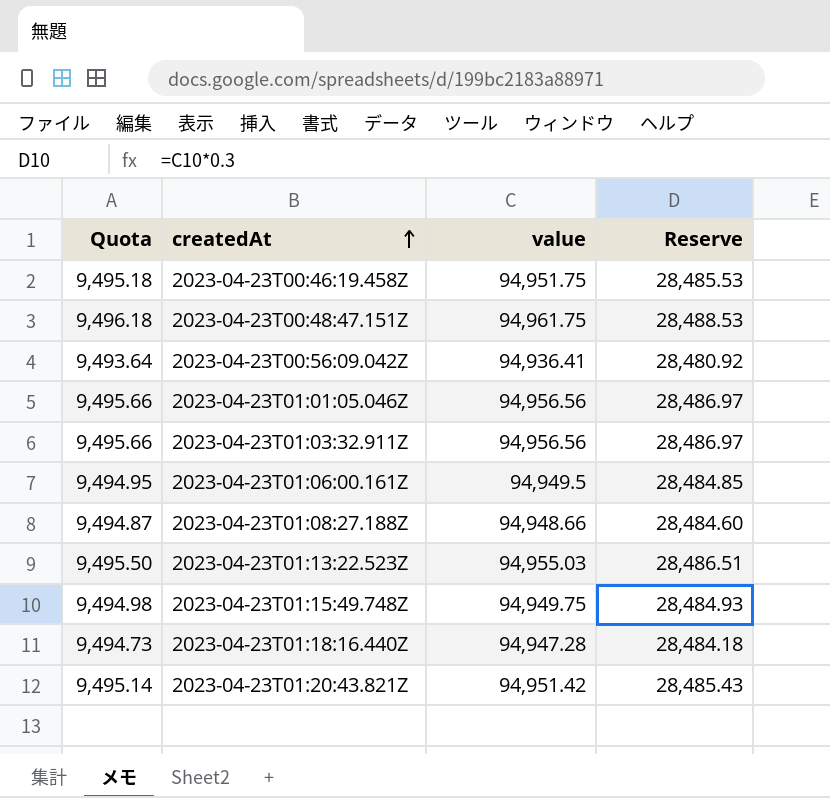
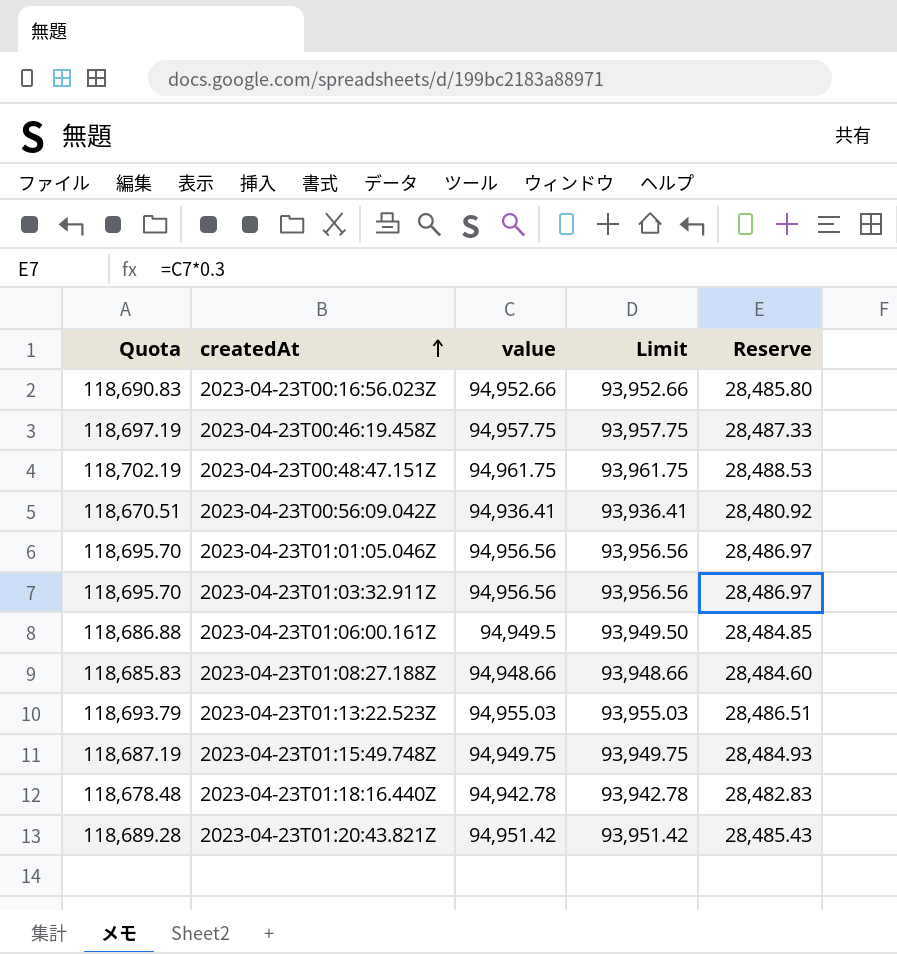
column Quota | formula: [value] * 0.1 -> [value] * 1.25
column Limit | formula: none -> [value] - 1000
row 2023-04-23T00:16:56.023Z: none -> 118,690.83 | 94,952.66 | 93,952.66 | 28,485.80
2023-04-23T00:46:19.458Z | value: 94,951.75 -> 94,957.75
2023-04-23T00:46:19.458Z | Reserve: 28,485.53 -> 28,487.33
2023-04-23T01:18:16.440Z | value: 94,947.28 -> 94,942.78
2023-04-23T01:18:16.440Z | Reserve: 28,484.18 -> 28,482.83

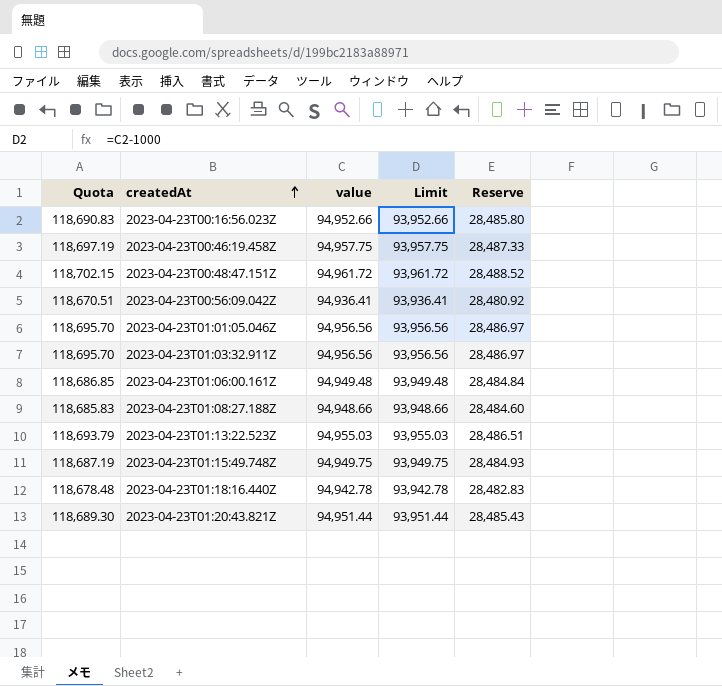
2023-04-23T00:48:47.151Z | Quota: 118,702.19 -> 118,702.15
2023-04-23T00:48:47.151Z | value: 94,961.75 -> 94,961.72
2023-04-23T00:48:47.151Z | Limit: 93,961.75 -> 93,961.72
2023-04-23T00:48:47.151Z | Reserve: 28,488.53 -> 28,488.52
2023-04-23T01:06:00.161Z | Quota: 118,686.88 -> 118,686.85
2023-04-23T01:06:00.161Z | value: 94,949.5 -> 94,949.48
2023-04-23T01:06:00.161Z | Limit: 93,949.50 -> 93,949.48
2023-04-23T01:06:00.161Z | Reserve: 28,484.85 -> 28,484.84
2023-04-23T01:20:43.821Z | Quota: 118,689.28 -> 118,689.30
2023-04-23T01:20:43.821Z | value: 94,951.42 -> 94,951.44
2023-04-23T01:20:43.821Z | Limit: 93,951.42 -> 93,951.44

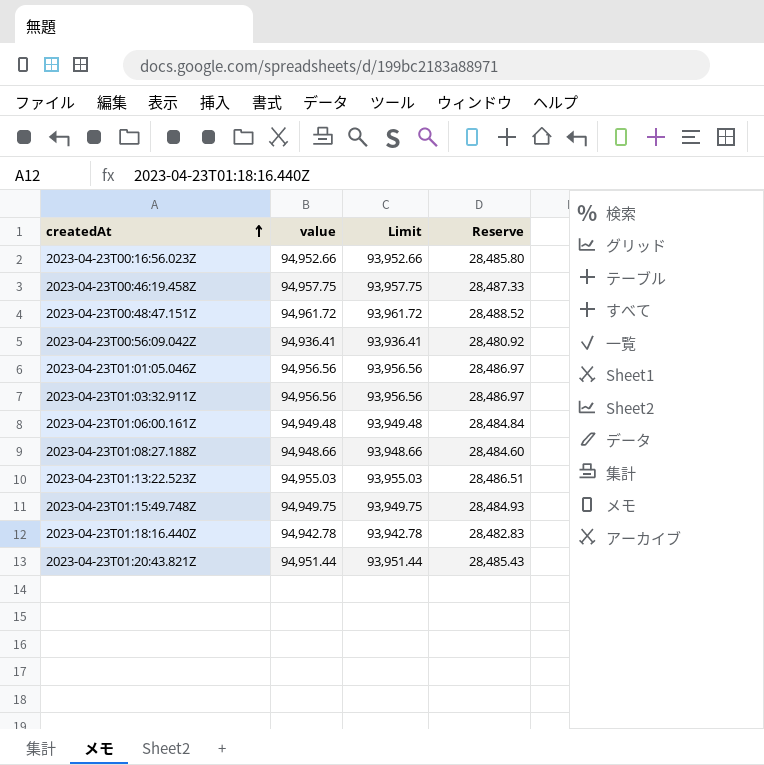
column Quota | formula: [value] * 1.25 -> none

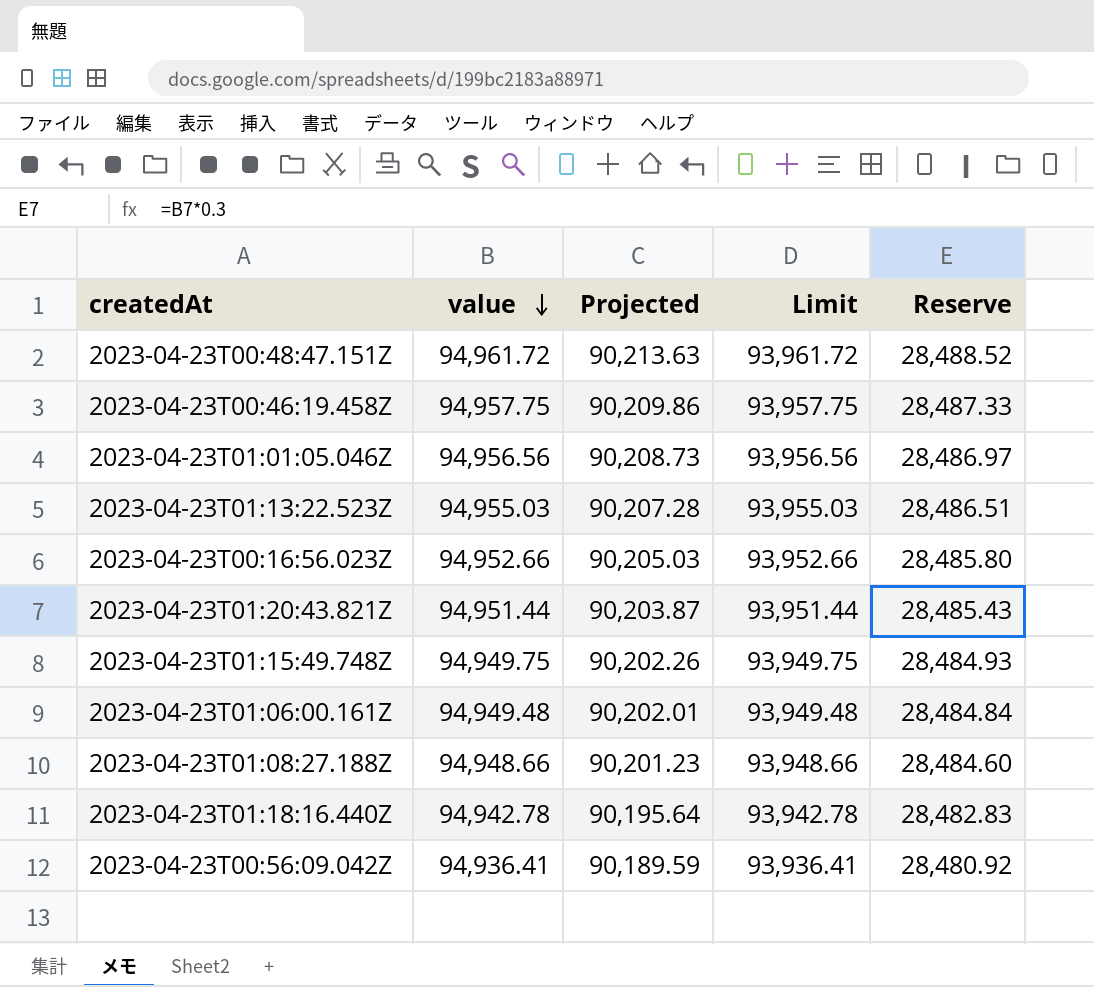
row order: createdAt ascending -> value descending
column Projected | formula: none -> [value] * 0.95
row 2023-04-23T01:03:32.911Z: 94,956.56 | 93,956.56 | 28,486.97 -> none

